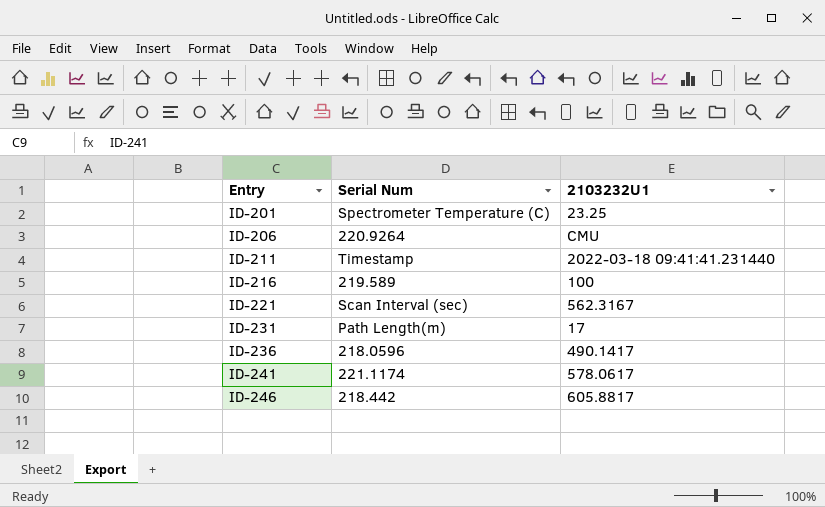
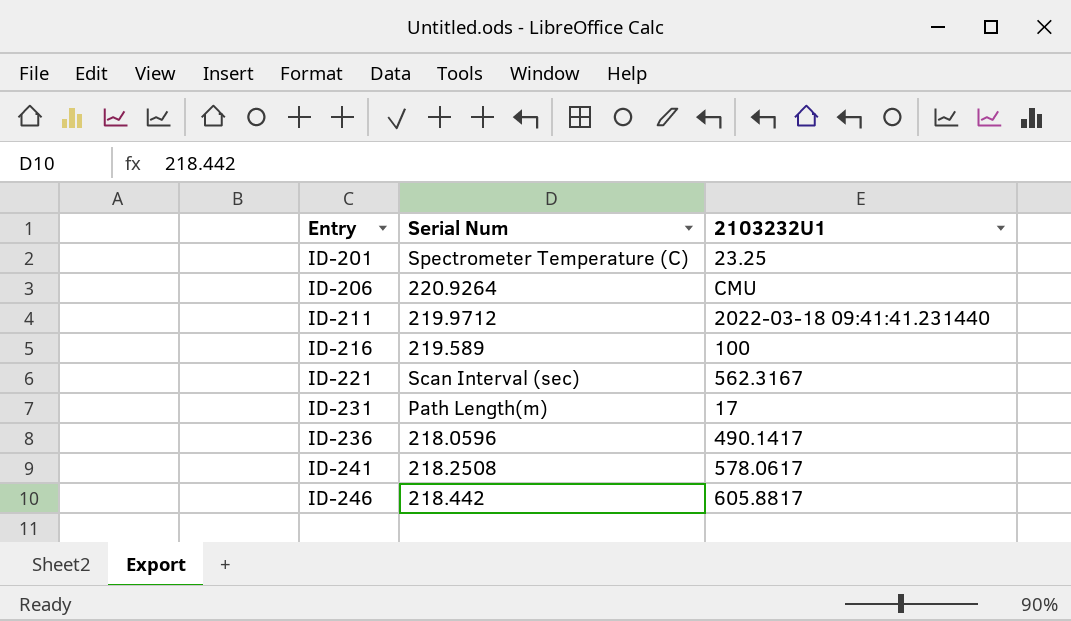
ID-211 | Serial Num: Timestamp -> 219.9712
ID-241 | Serial Num: 221.1174 -> 218.2508

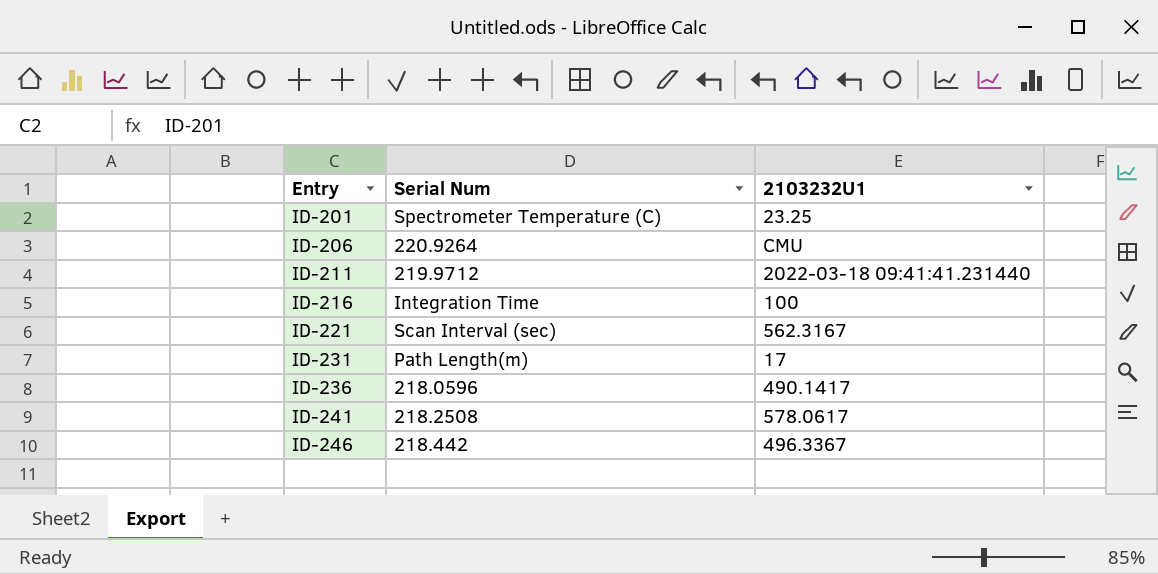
ID-216 | Serial Num: 219.589 -> Integration Time
ID-246 | 2103232U1: 605.8817 -> 496.3367

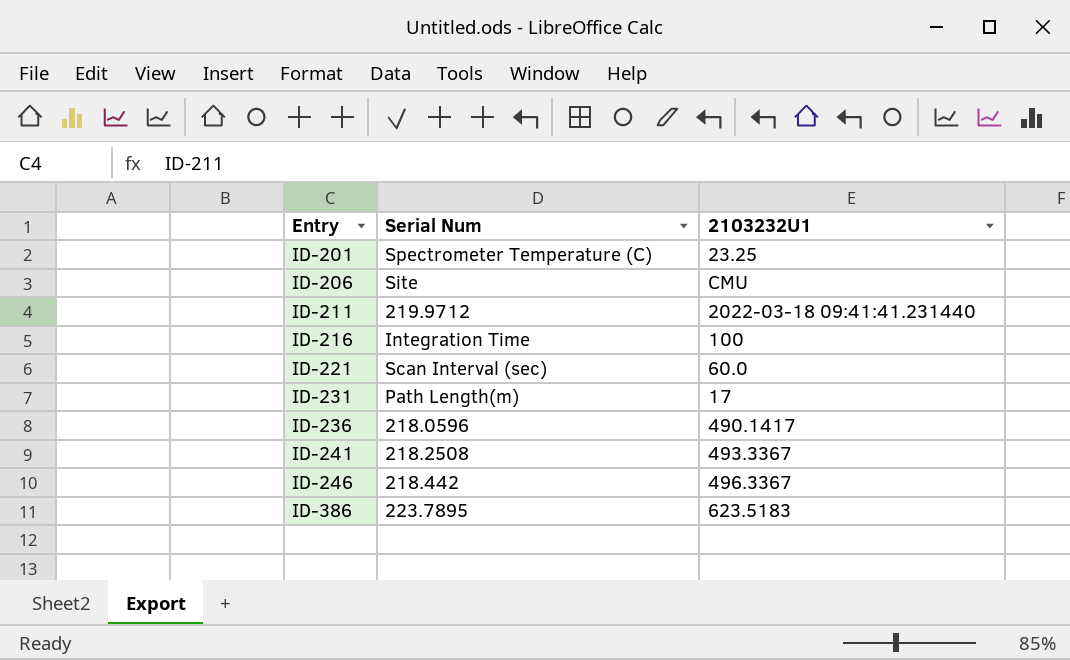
ID-206 | Serial Num: 220.9264 -> Site
ID-221 | 2103232U1: 562.3167 -> 60.0
ID-241 | 2103232U1: 578.0617 -> 493.3367
row ID-386: none -> 223.7895 | 623.5183

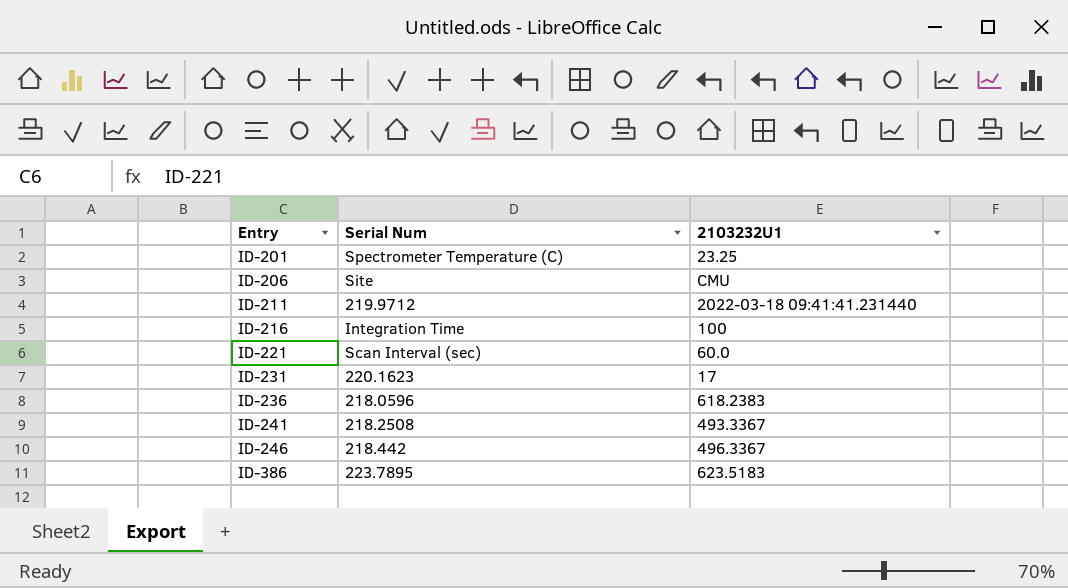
ID-231 | Serial Num: Path Length(m) -> 220.1623
ID-236 | 2103232U1: 490.1417 -> 618.2383

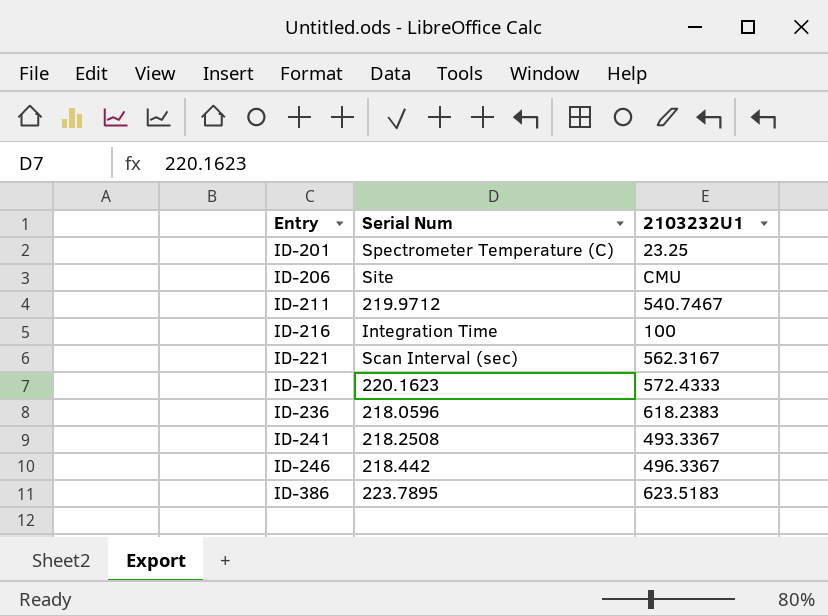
ID-211 | 2103232U1: 2022-03-18 09:41:41.231440 -> 540.7467
ID-221 | 2103232U1: 60.0 -> 562.3167
ID-231 | 2103232U1: 17 -> 572.4333

